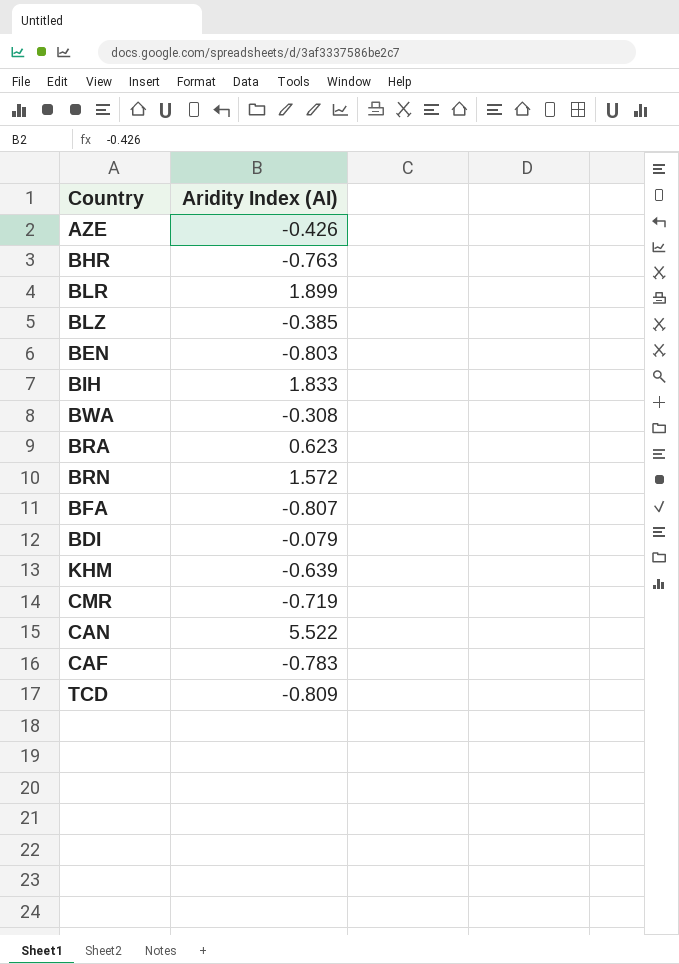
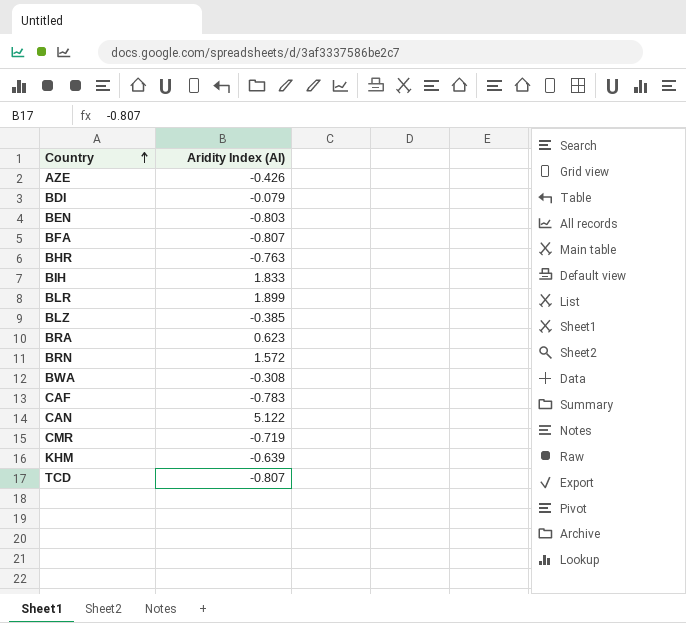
row order: none -> Country ascending
CAN | Aridity Index (AI): 5.522 -> 5.122
TCD | Aridity Index (AI): -0.809 -> -0.807

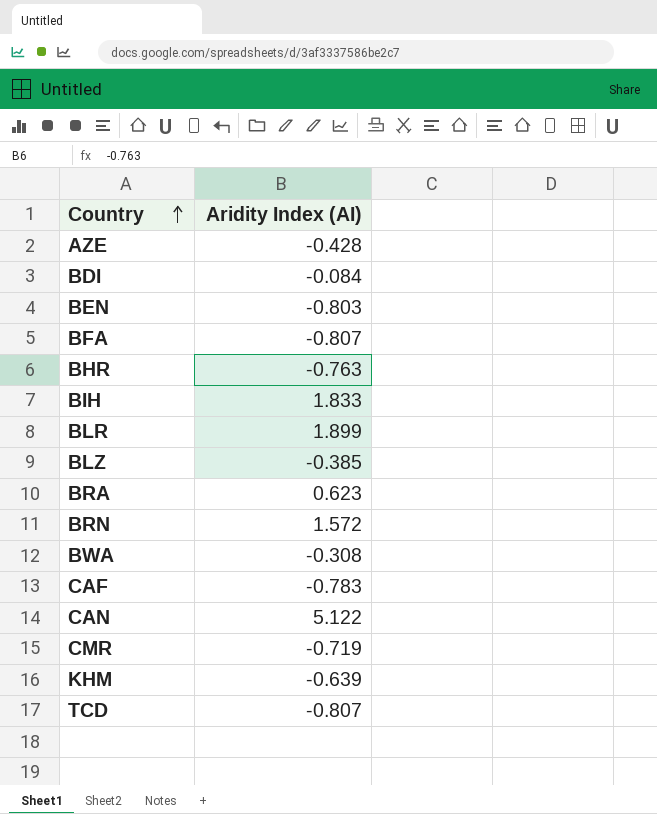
AZE | Aridity Index (AI): -0.426 -> -0.428
BDI | Aridity Index (AI): -0.079 -> -0.084

